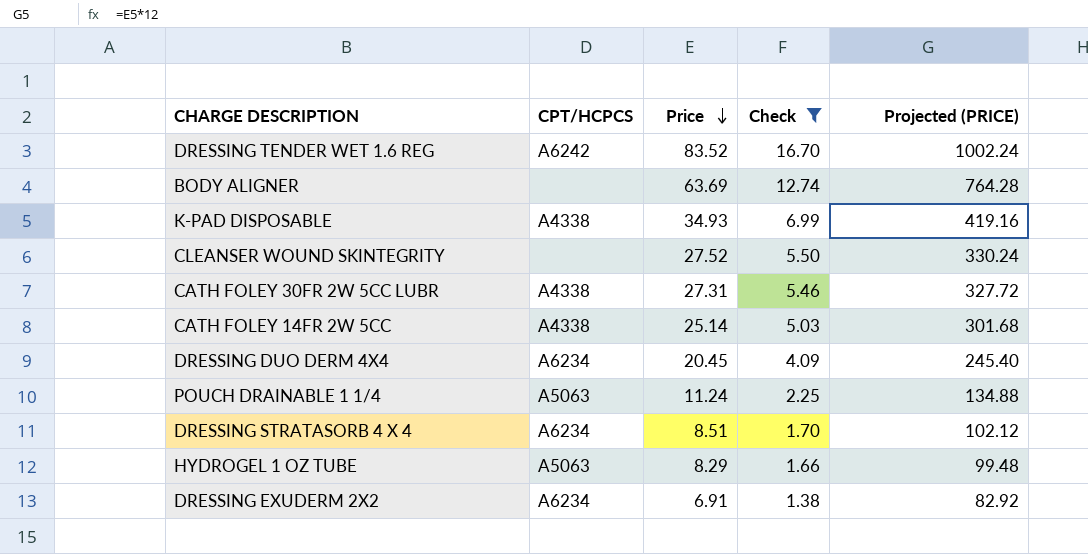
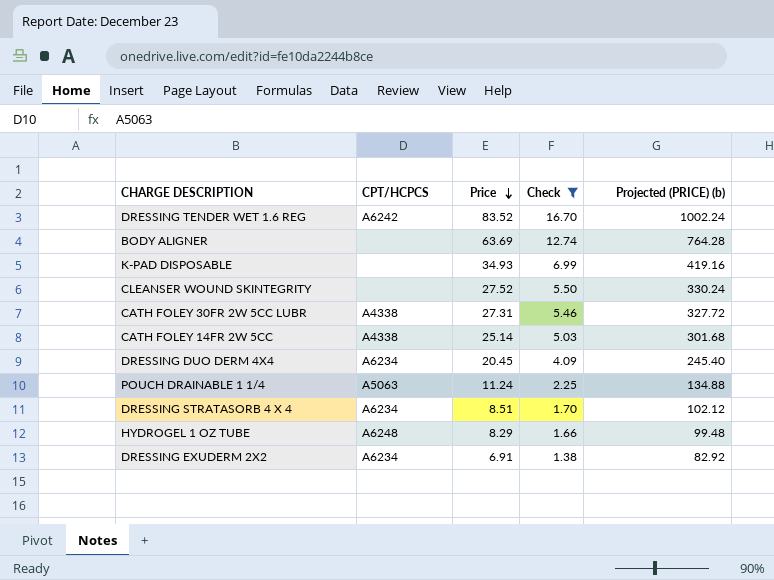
column name: Projected (PRICE) -> Projected (PRICE) (b)
K-PAD DISPOSABLE | CPT/HCPCS: A4338 -> none
HYDROGEL 1 OZ TUBE | CPT/HCPCS: A5063 -> A6248

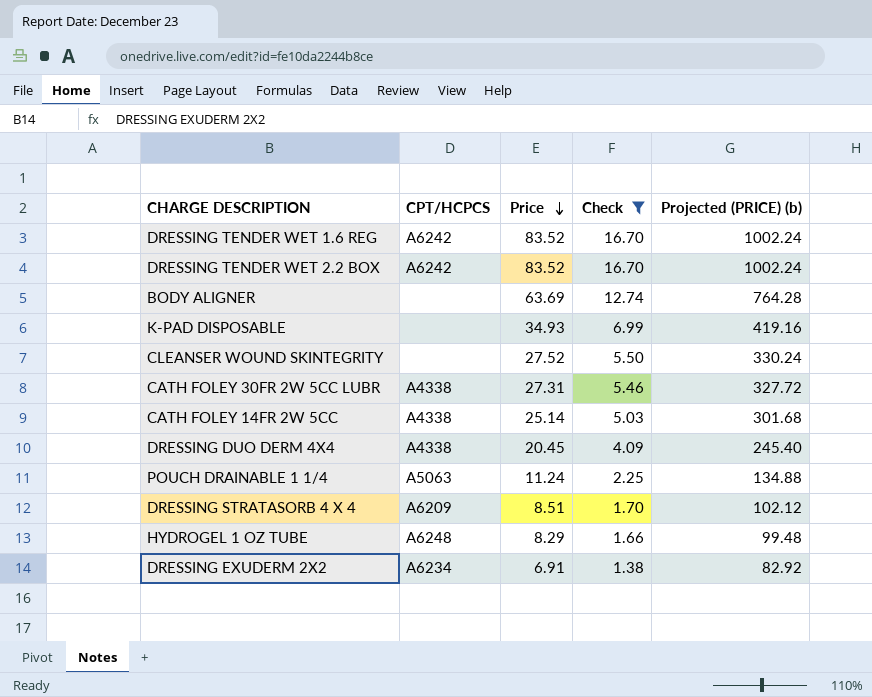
row DRESSING TENDER WET 2.2 BOX: none -> A6242 | 83.52 | 16.70 | 1002.24
DRESSING DUO DERM 4X4 | CPT/HCPCS: A6234 -> A4338
DRESSING STRATASORB 4 X 4 | CPT/HCPCS: A6234 -> A6209

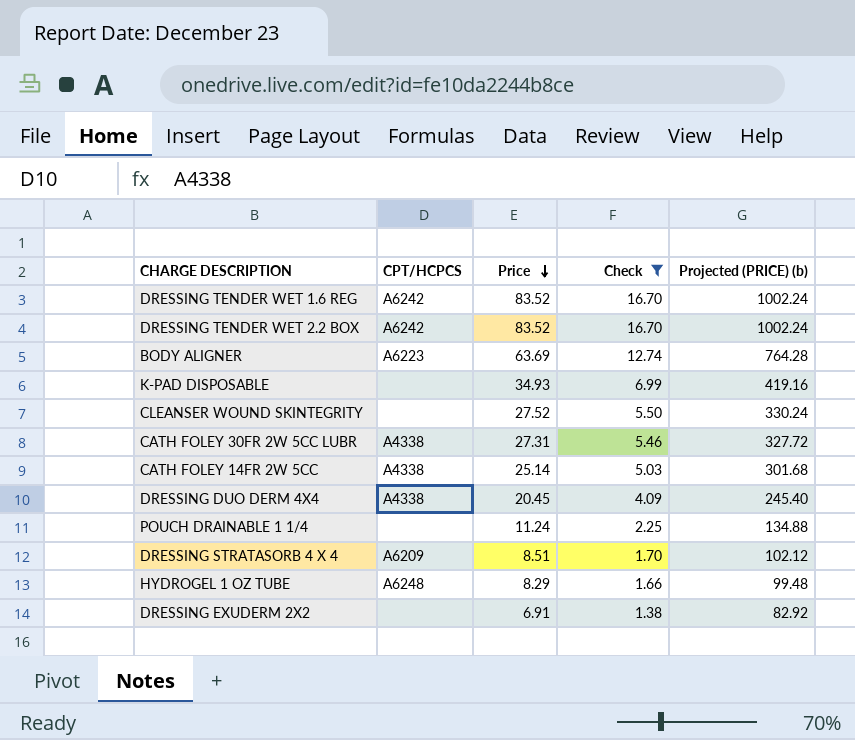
BODY ALIGNER | CPT/HCPCS: none -> A6223
POUCH DRAINABLE 1 1/4 | CPT/HCPCS: A5063 -> none
DRESSING EXUDERM 2X2 | CPT/HCPCS: A6234 -> none

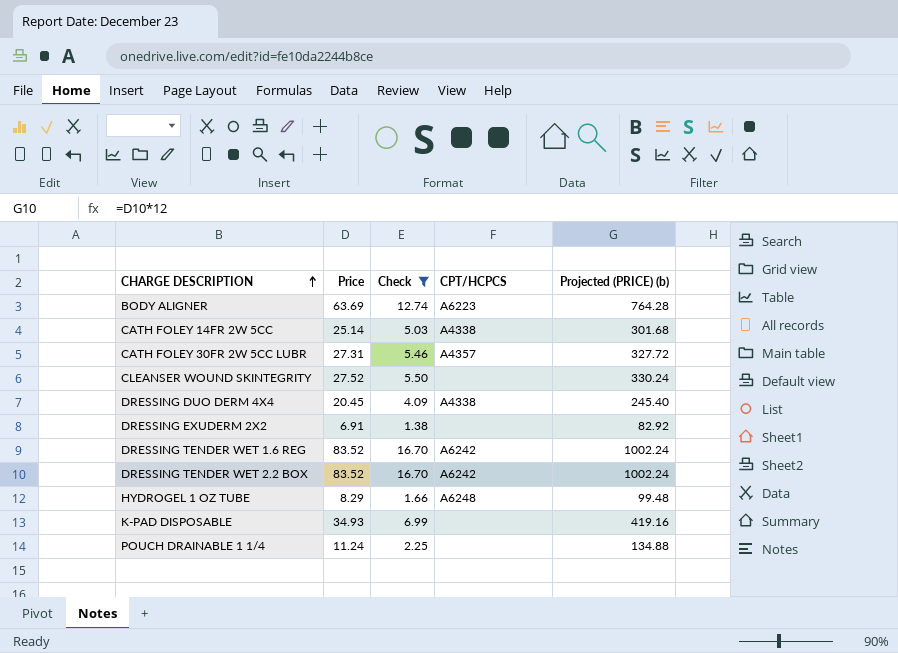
row order: Price descending -> CHARGE DESCRIPTION ascending
column CPT/HCPCS | position: 2 -> 4
row DRESSING STRATASORB 4 X 4: A6209 | 8.51 | 1.70 | 102.12 -> none
CATH FOLEY 30FR 2W 5CC LUBR | CPT/HCPCS: A4338 -> A4357

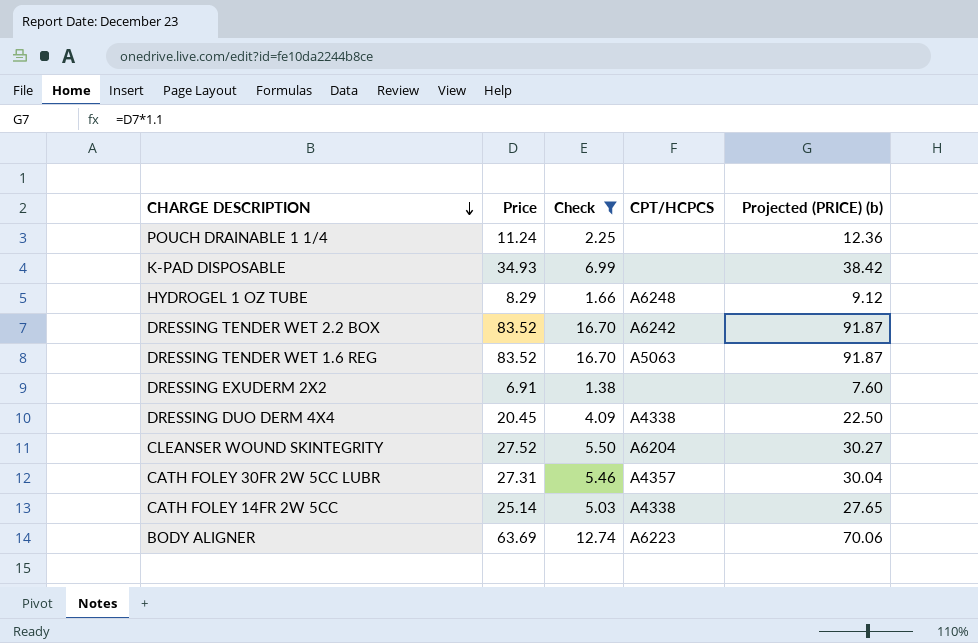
row order: CHARGE DESCRIPTION ascending -> CHARGE DESCRIPTION descending
column Projected (PRICE) (b) | formula: [Price] * 12 -> [Price] * 1.1
DRESSING TENDER WET 1.6 REG | CPT/HCPCS: A6242 -> A5063
CLEANSER WOUND SKINTEGRITY | CPT/HCPCS: none -> A6204

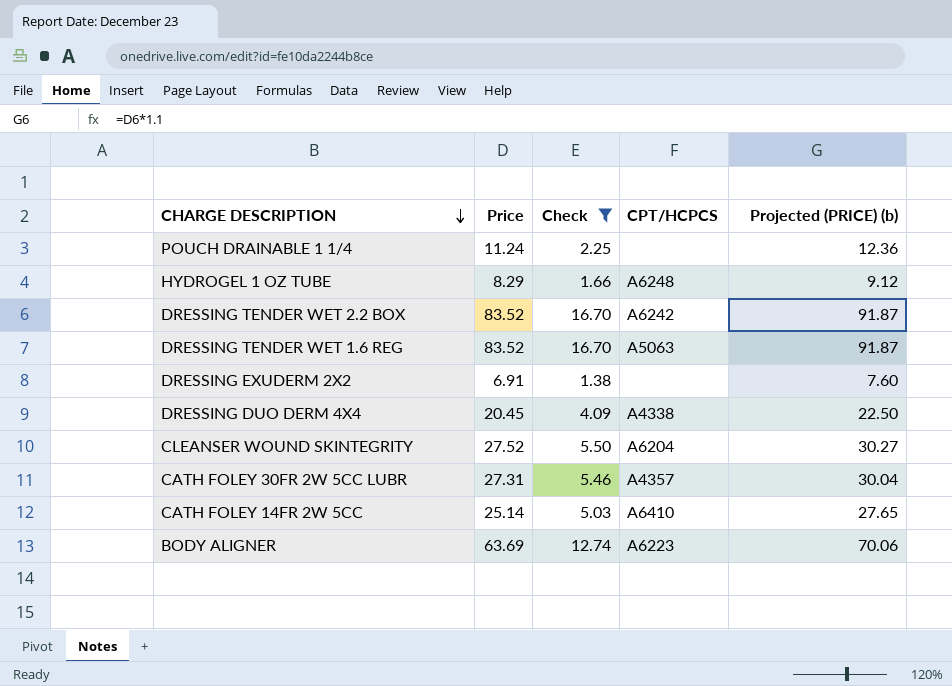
row K-PAD DISPOSABLE: 34.93 | 6.99 | none | 38.42 -> none
CATH FOLEY 14FR 2W 5CC | CPT/HCPCS: A4338 -> A6410

